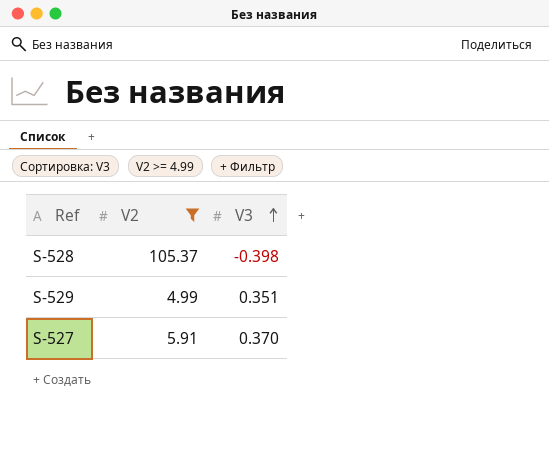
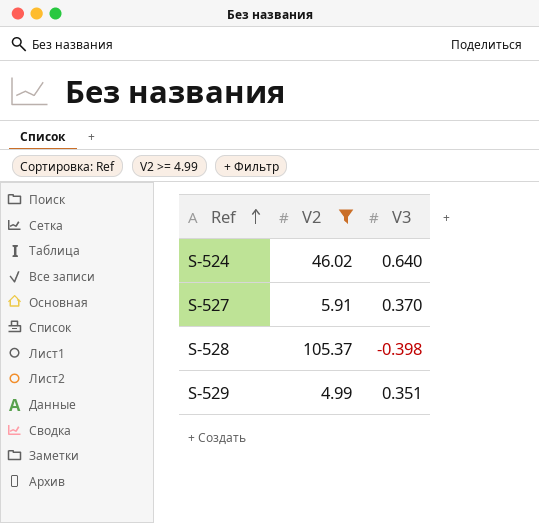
row order: V3 ascending -> Ref ascending
row S-524: none -> 46.02 | 0.640

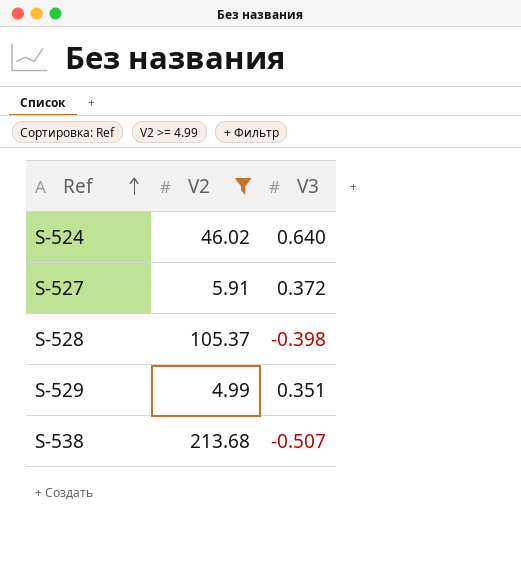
S-527 | V3: 0.370 -> 0.372
row S-538: none -> 213.68 | -0.507

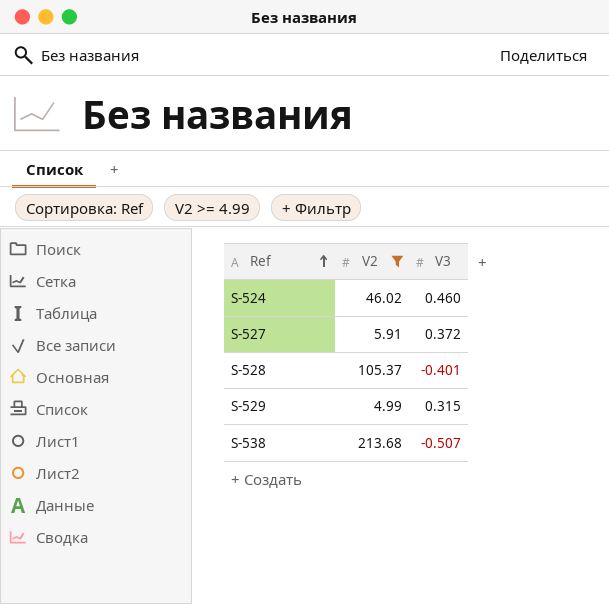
S-524 | V3: 0.640 -> 0.460
S-528 | V3: -0.398 -> -0.401
S-529 | V3: 0.351 -> 0.315

